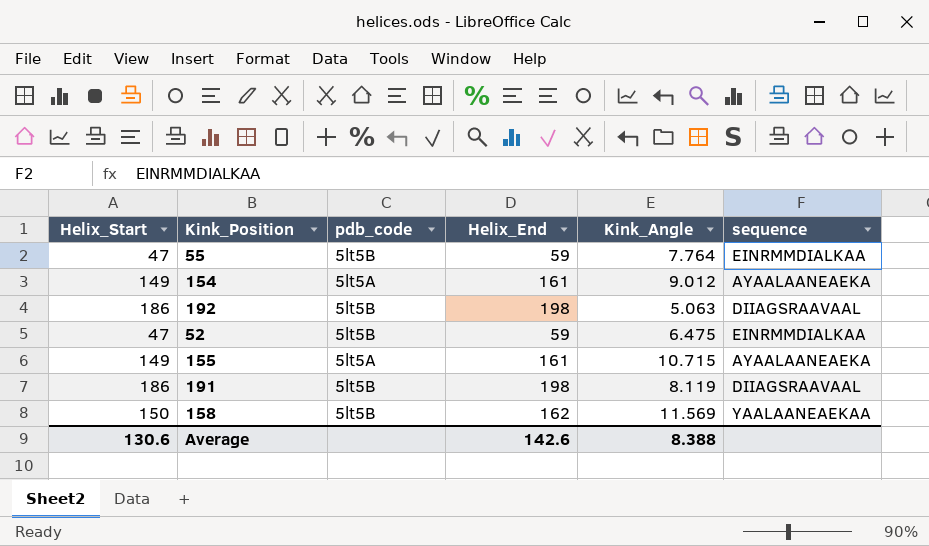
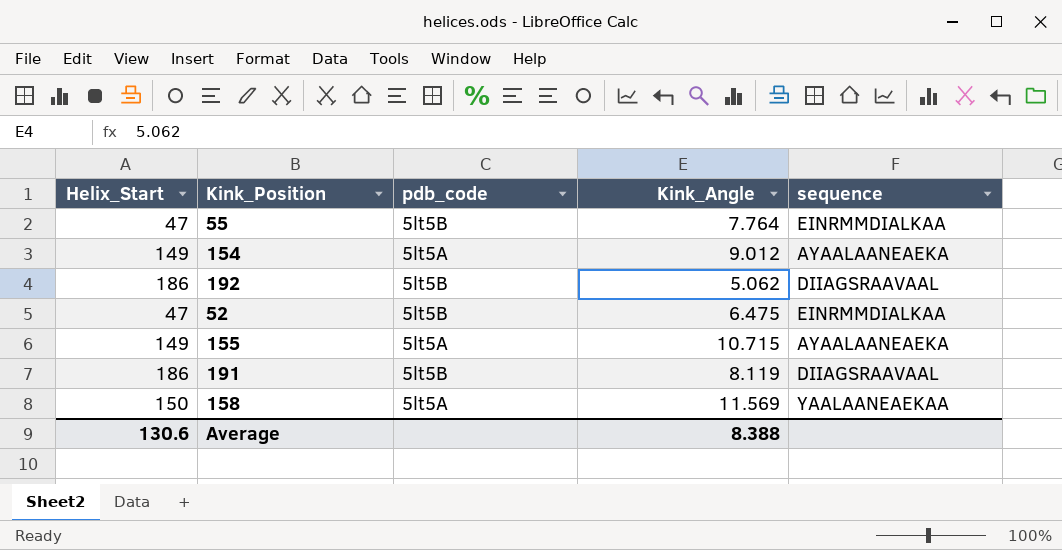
column Helix_End | position: 4 -> none
192 | Kink_Angle: 5.063 -> 5.062
158 | pdb_code: 5lt5B -> 5lt5A

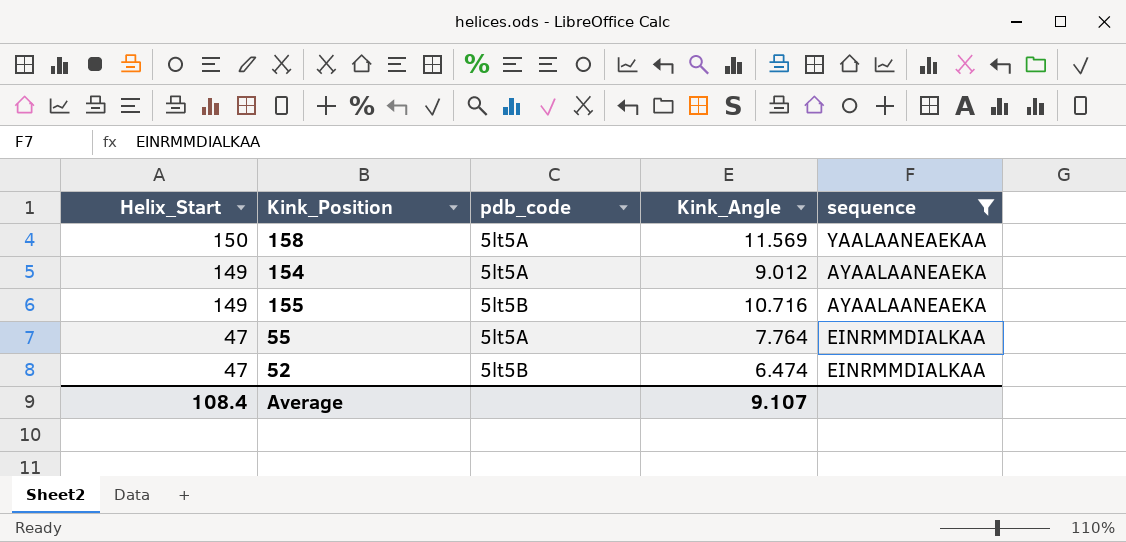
filter: none -> sequence != DIIAGSRAAVAAL
row order: none -> Helix_Start descending
155 | pdb_code: 5lt5A -> 5lt5B
155 | Kink_Angle: 10.715 -> 10.716
55 | pdb_code: 5lt5B -> 5lt5A
52 | Kink_Angle: 6.475 -> 6.474
Average | Helix_Start: 130.6 -> 108.4
Average | Kink_Angle: 8.388 -> 9.107

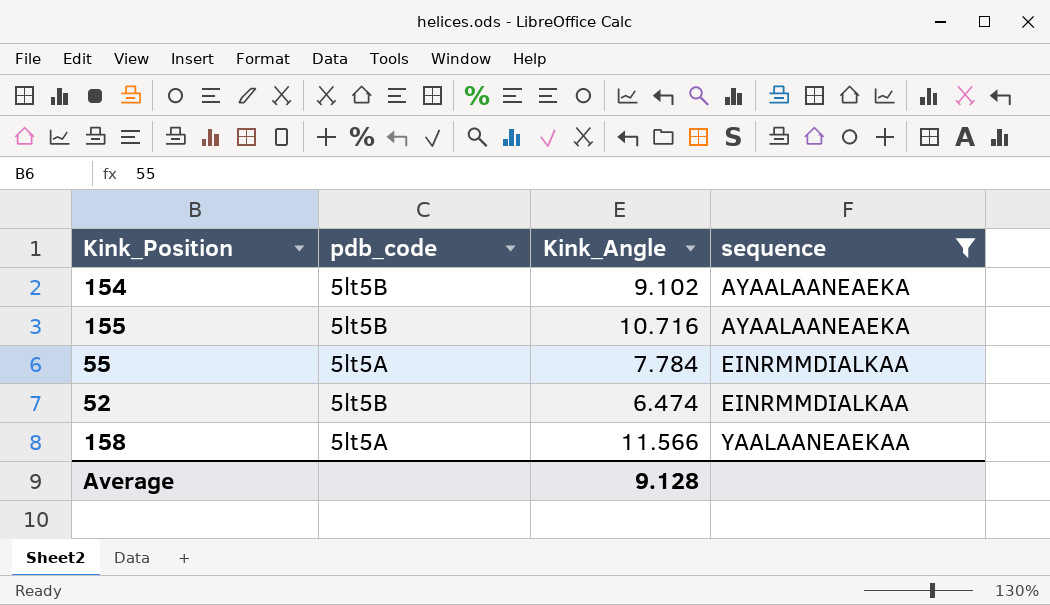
row order: Helix_Start descending -> sequence ascending
column Helix_Start | position: 1 -> none
154 | pdb_code: 5lt5A -> 5lt5B
154 | Kink_Angle: 9.012 -> 9.102
55 | Kink_Angle: 7.764 -> 7.784
158 | Kink_Angle: 11.569 -> 11.566
Average | Kink_Angle: 9.107 -> 9.128

